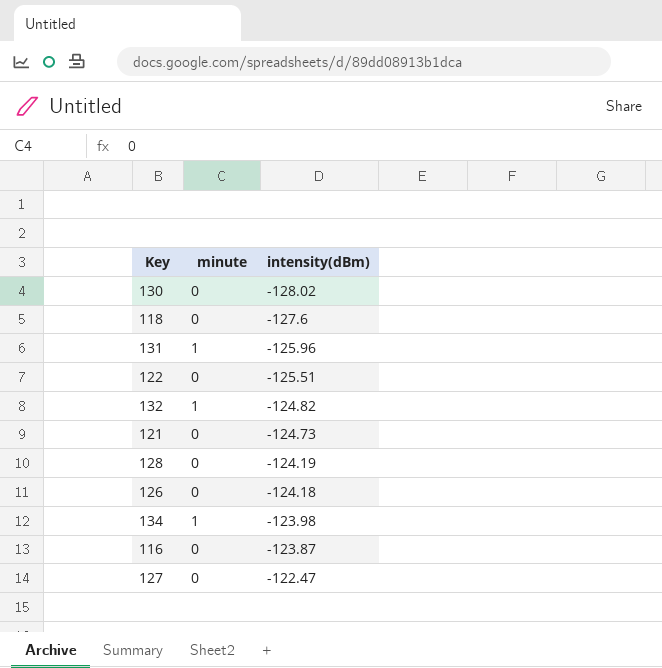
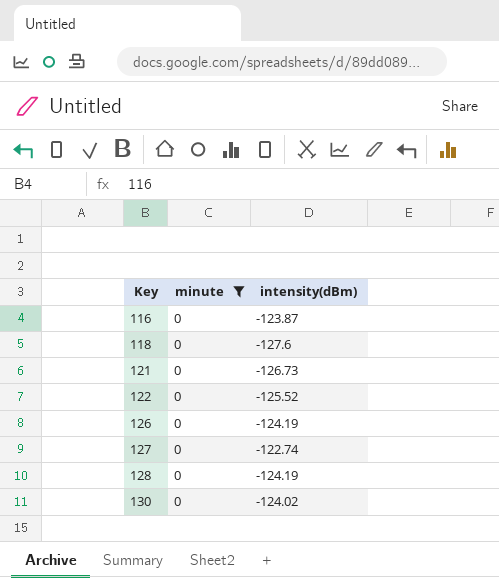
filter: none -> minute = 0
row order: intensity(dBm) ascending -> Key ascending
121 | intensity(dBm): -124.73 -> -126.73
122 | intensity(dBm): -125.51 -> -125.52
126 | intensity(dBm): -124.18 -> -124.19
127 | intensity(dBm): -122.47 -> -122.74
130 | intensity(dBm): -128.02 -> -124.02

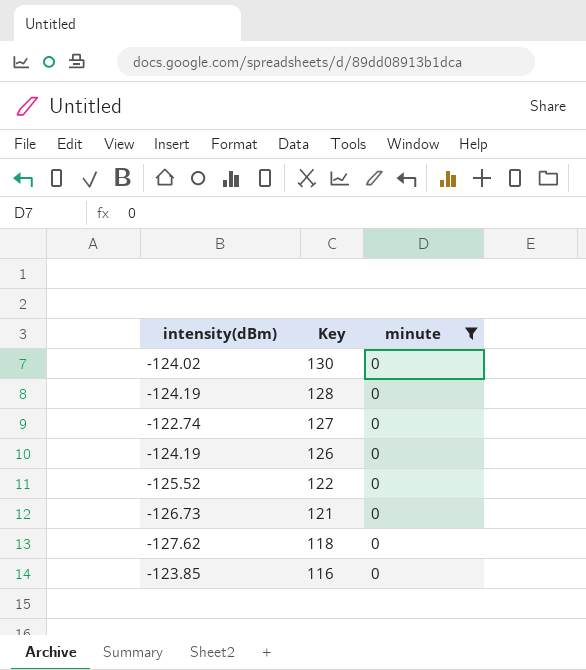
row order: Key ascending -> Key descending
column intensity(dBm) | position: 3 -> 1
118 | intensity(dBm): -127.6 -> -127.62
116 | intensity(dBm): -123.87 -> -123.85

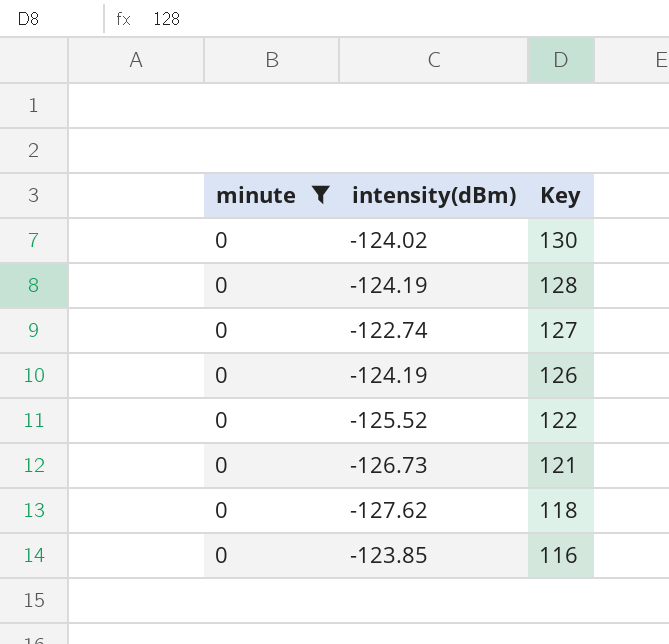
column minute | position: 3 -> 1

